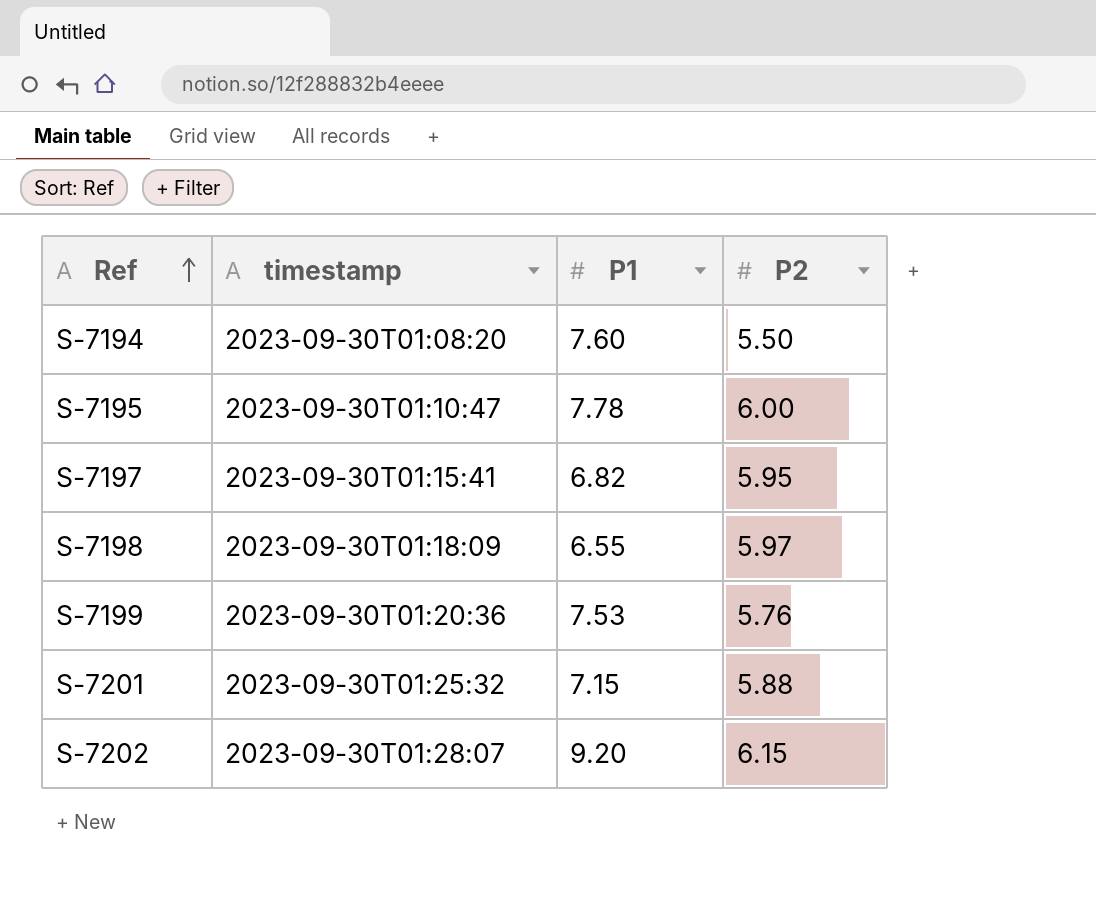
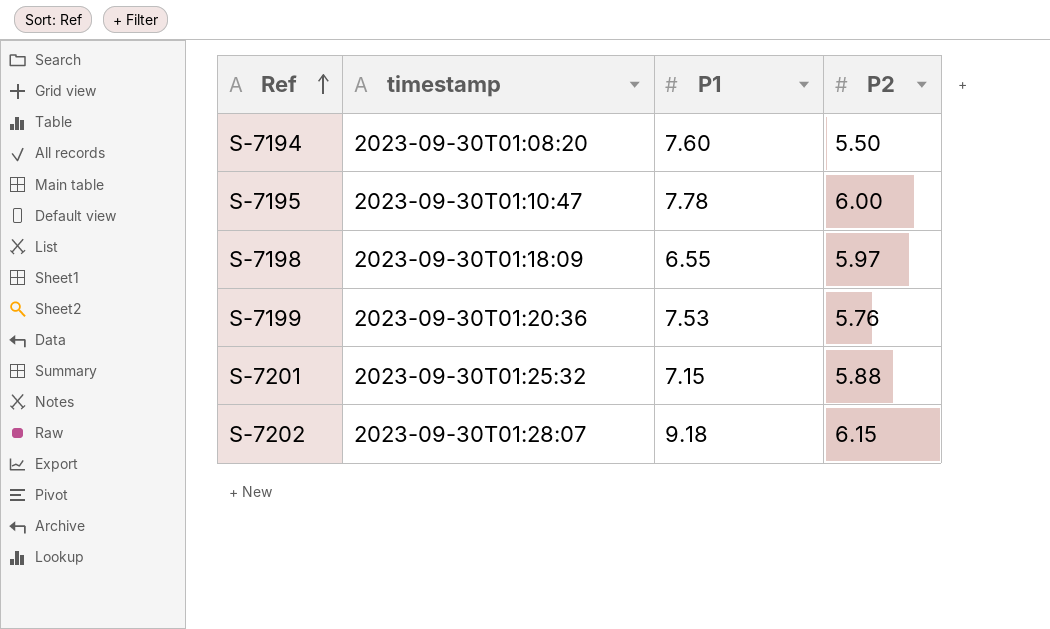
row S-7197: 2023-09-30T01:15:41 | 6.82 | 5.95 -> none
S-7202 | P1: 9.20 -> 9.18

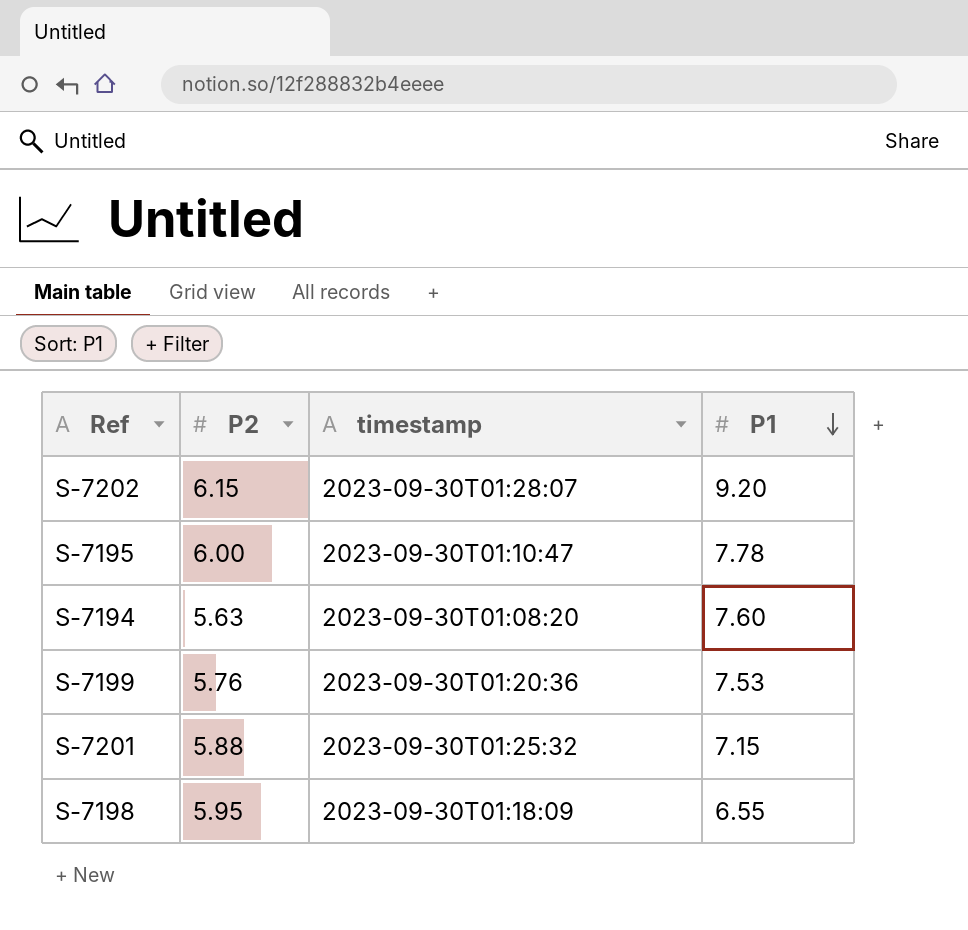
row order: Ref ascending -> P1 descending
column P2 | position: 4 -> 2
S-7202 | P1: 9.18 -> 9.20
S-7194 | P2: 5.50 -> 5.63
S-7198 | P2: 5.97 -> 5.95

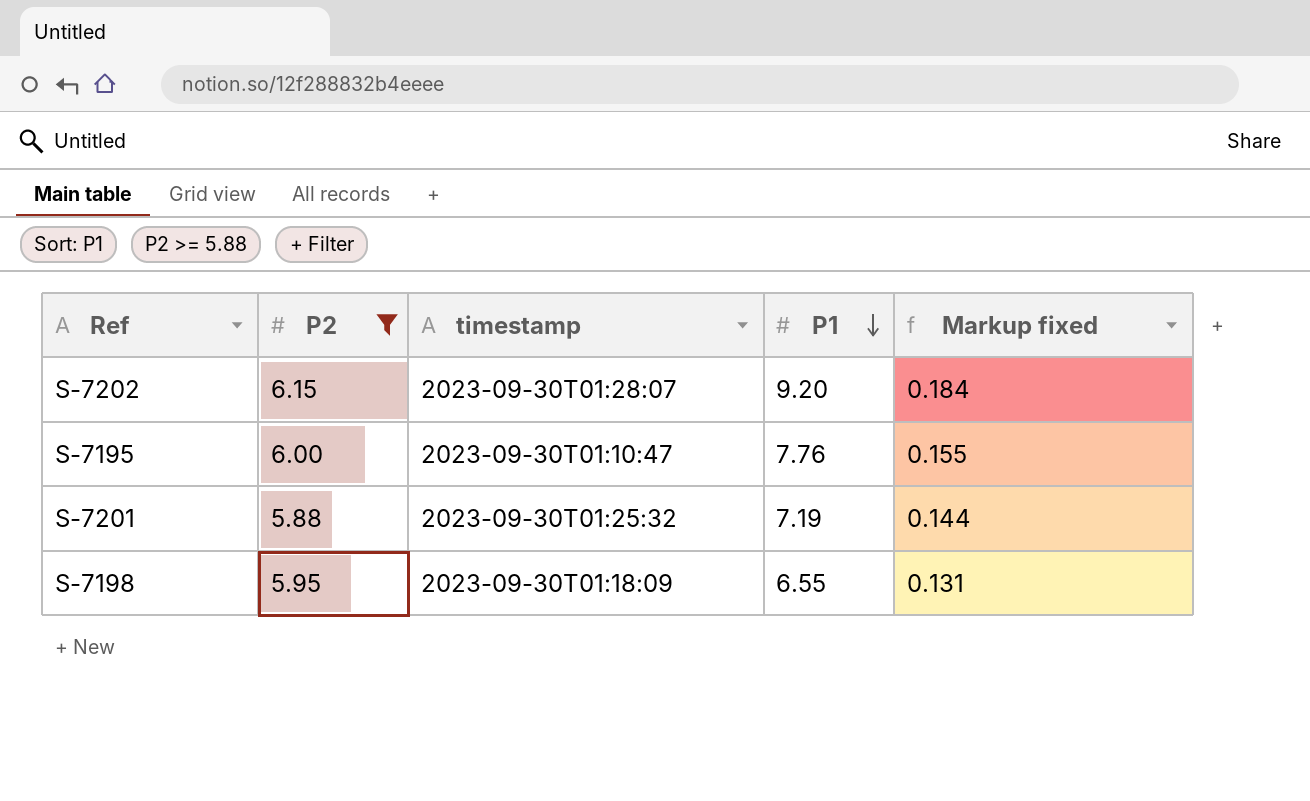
filter: none -> P2 >= 5.88
column Markup fixed | formula: none -> [P1] * 0.02
S-7195 | P1: 7.78 -> 7.76
S-7201 | P1: 7.15 -> 7.19

